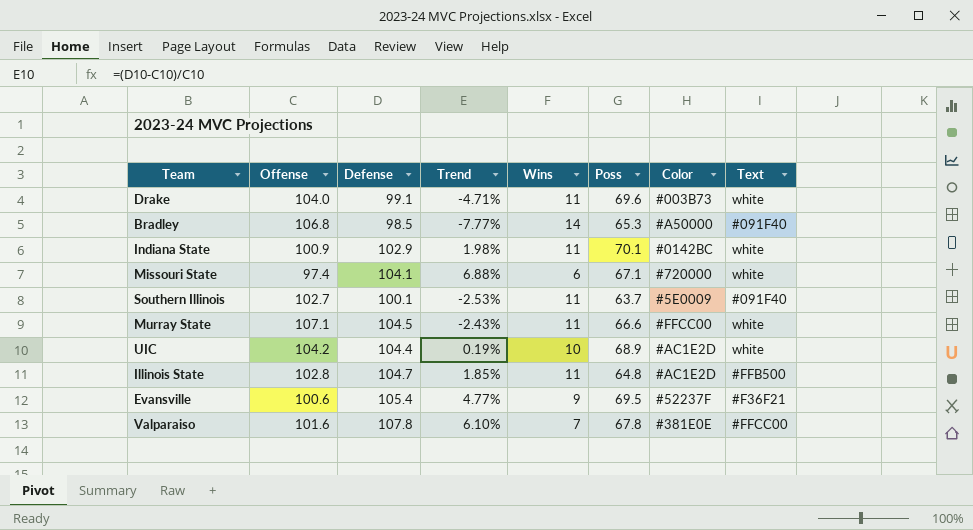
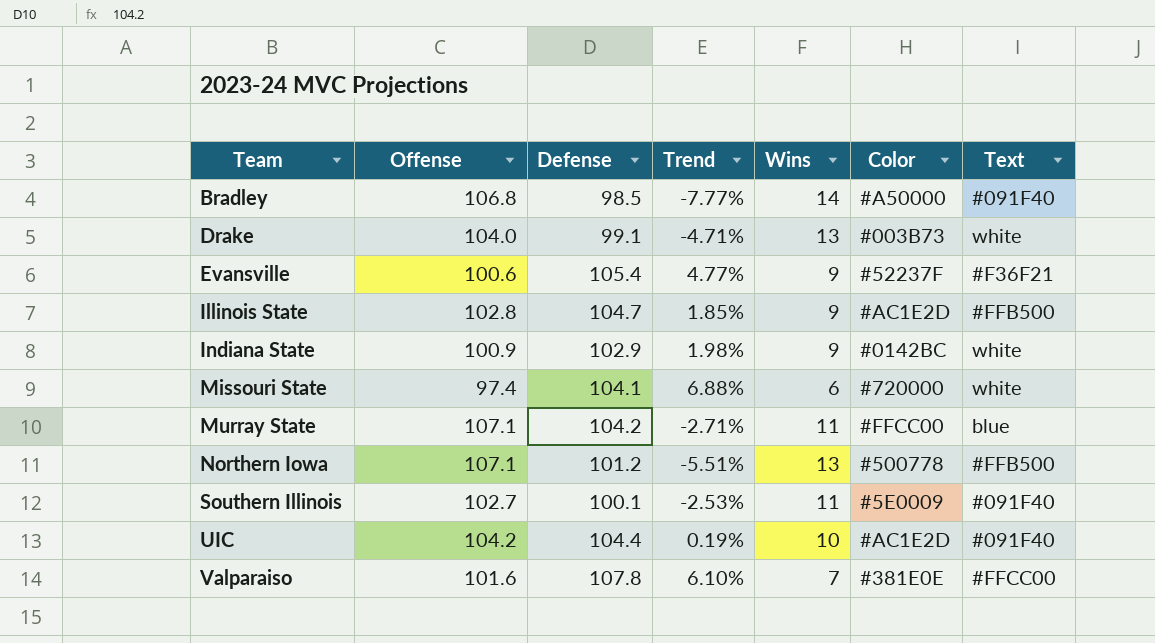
row order: none -> Team ascending
column Poss | position: 6 -> none
Drake | Wins: 11 -> 13
Illinois State | Wins: 11 -> 9
Indiana State | Wins: 11 -> 9
Murray State | Defense: 104.5 -> 104.2
Murray State | Trend: -2.43% -> -2.71%
Murray State | Text: white -> blue
row Northern Iowa: none -> 107.1 | 101.2 | -5.51% | 13 | #500778 | #FFB500
UIC | Text: white -> #091F40

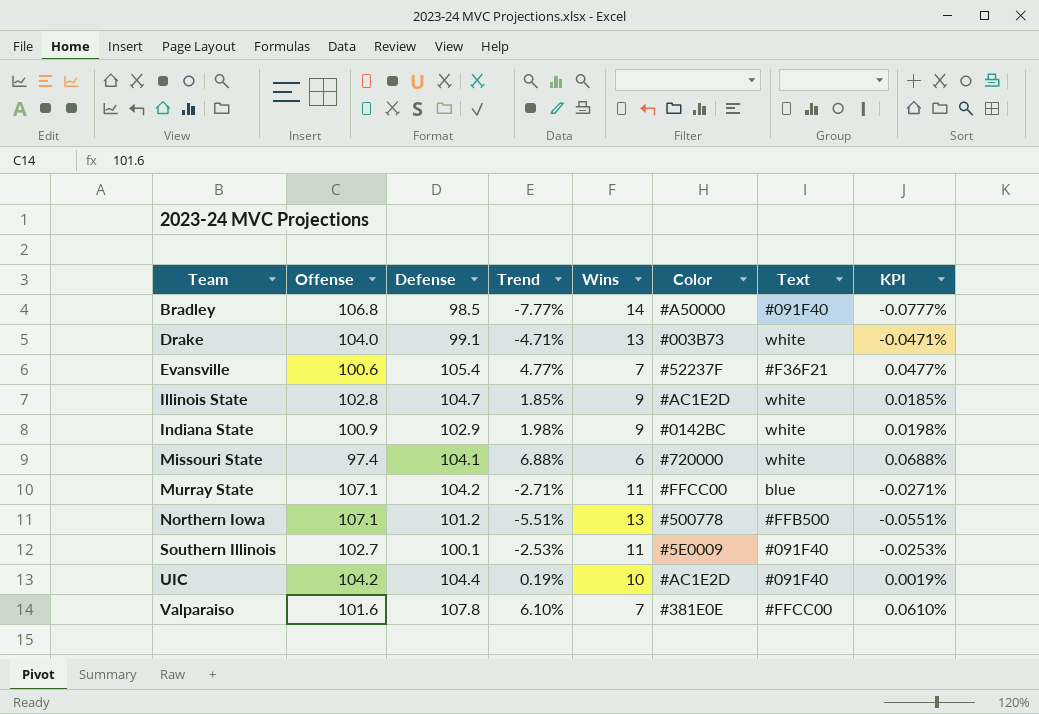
column KPI | formula: none -> [Trend] * 0.01
Evansville | Wins: 9 -> 7
Illinois State | Text: #FFB500 -> white

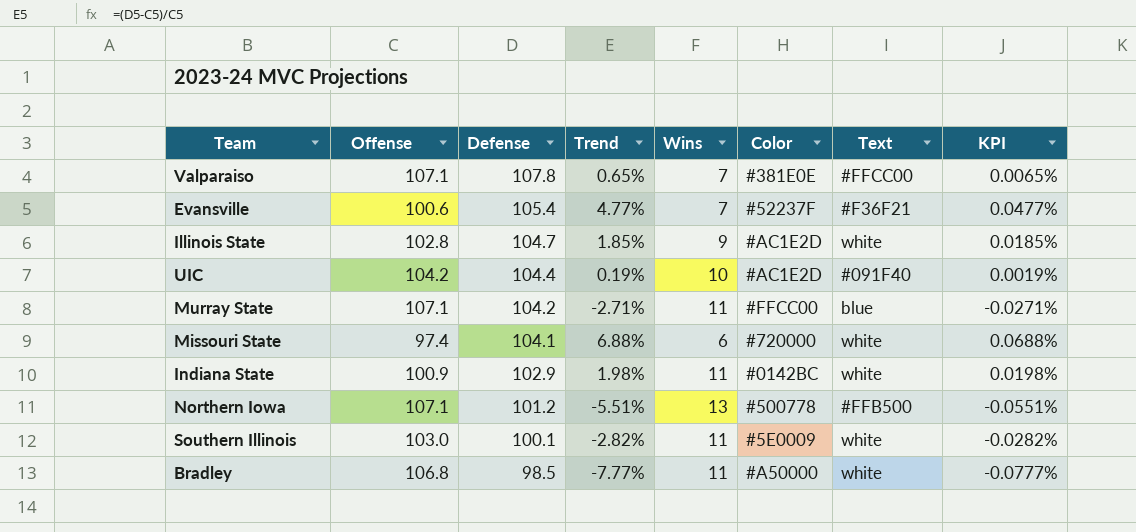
row order: Team ascending -> Defense descending
row Drake: 104.0 | 99.1 | -4.71% | 13 | #003B73 | white | -0.0471% -> none
Valparaiso | Offense: 101.6 -> 107.1
Valparaiso | Trend: 6.10% -> 0.65%
Valparaiso | KPI: 0.0610% -> 0.0065%
Indiana State | Wins: 9 -> 11
Southern Illinois | Offense: 102.7 -> 103.0
Southern Illinois | Trend: -2.53% -> -2.82%
Southern Illinois | Text: #091F40 -> white
Southern Illinois | KPI: -0.0253% -> -0.0282%
Bradley | Wins: 14 -> 11
Bradley | Text: #091F40 -> white

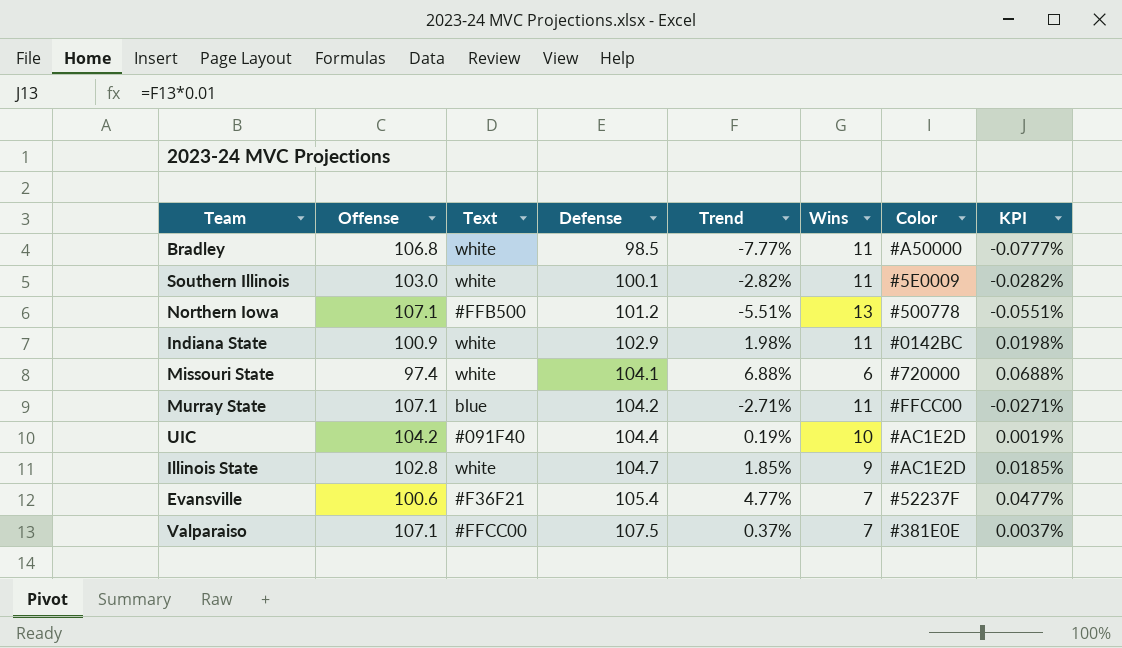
row order: Defense descending -> Defense ascending
column Text | position: 7 -> 3
Valparaiso | Defense: 107.8 -> 107.5
Valparaiso | Trend: 0.65% -> 0.37%
Valparaiso | KPI: 0.0065% -> 0.0037%

